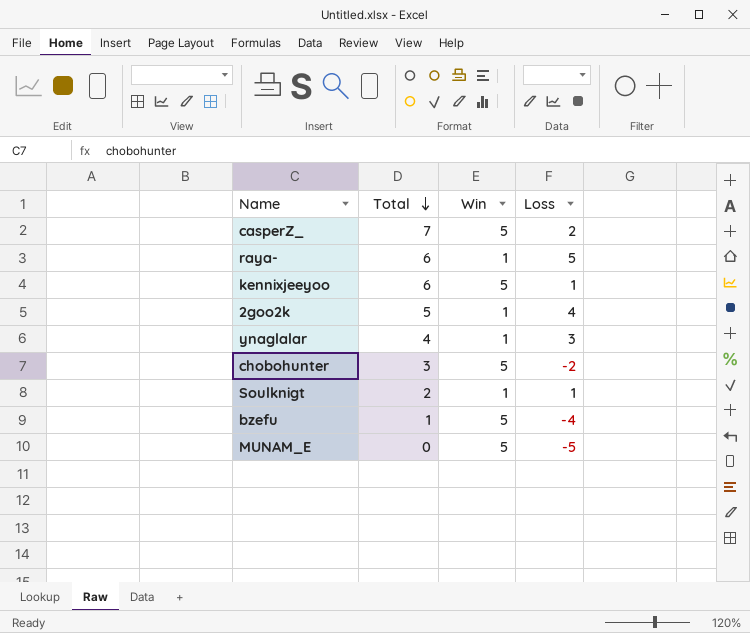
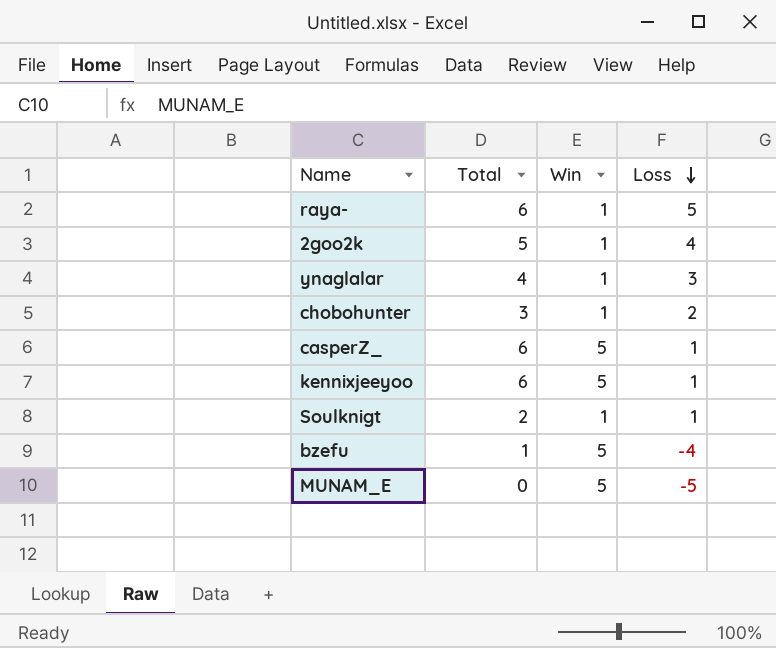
row order: Total descending -> Loss descending
chobohunter | Win: 5 -> 1
chobohunter | Loss: -2 -> 2
casperZ_ | Total: 7 -> 6
casperZ_ | Loss: 2 -> 1

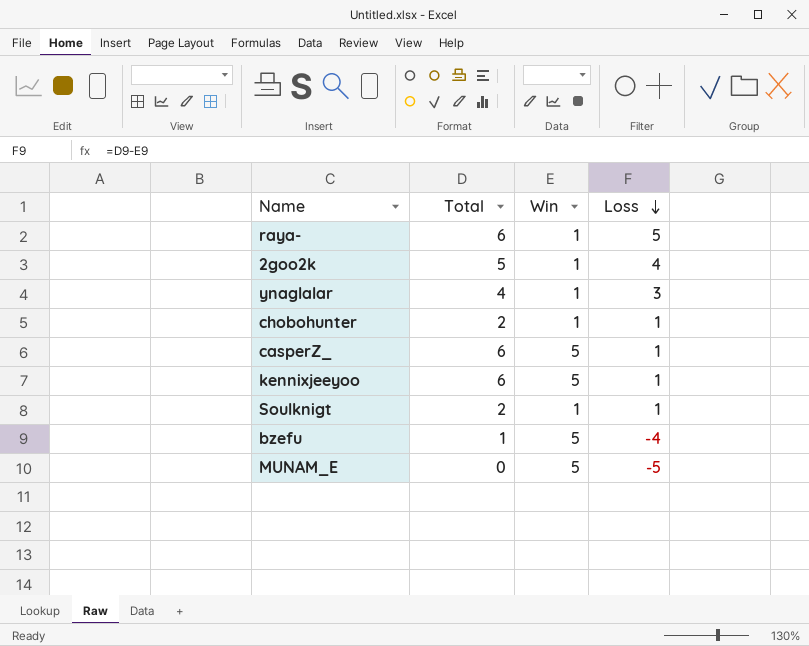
chobohunter | Total: 3 -> 2
chobohunter | Loss: 2 -> 1

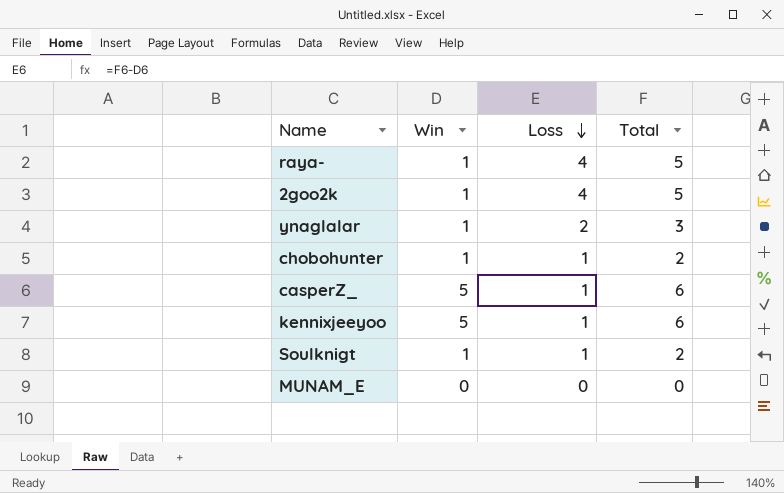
column Total | position: 2 -> 4
row bzefu: 1 | 5 | -4 -> none
raya- | Loss: 5 -> 4
raya- | Total: 6 -> 5
ynaglalar | Loss: 3 -> 2
ynaglalar | Total: 4 -> 3
MUNAM_E | Win: 5 -> 0
MUNAM_E | Loss: -5 -> 0

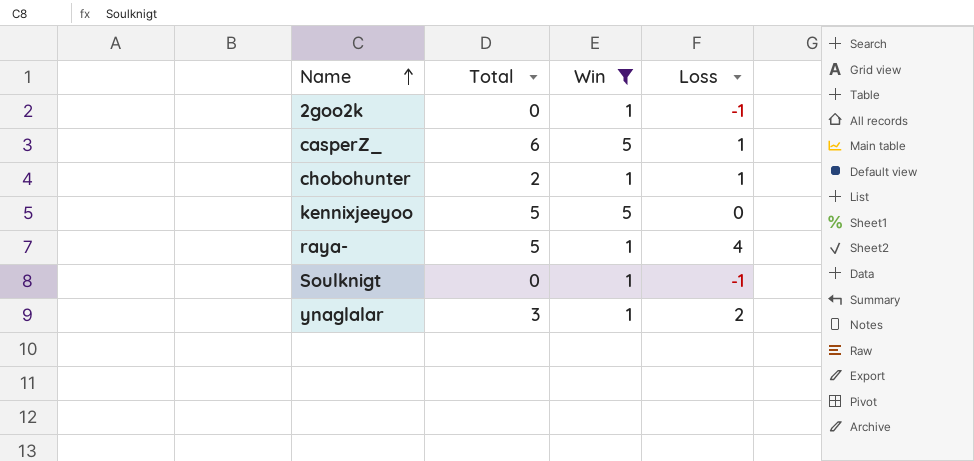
filter: none -> Win != 0
row order: Loss descending -> Name ascending
column Total | position: 4 -> 2
2goo2k | Total: 5 -> 0
2goo2k | Loss: 4 -> -1
kennixjeeyoo | Total: 6 -> 5
kennixjeeyoo | Loss: 1 -> 0
Soulknigt | Total: 2 -> 0
Soulknigt | Loss: 1 -> -1

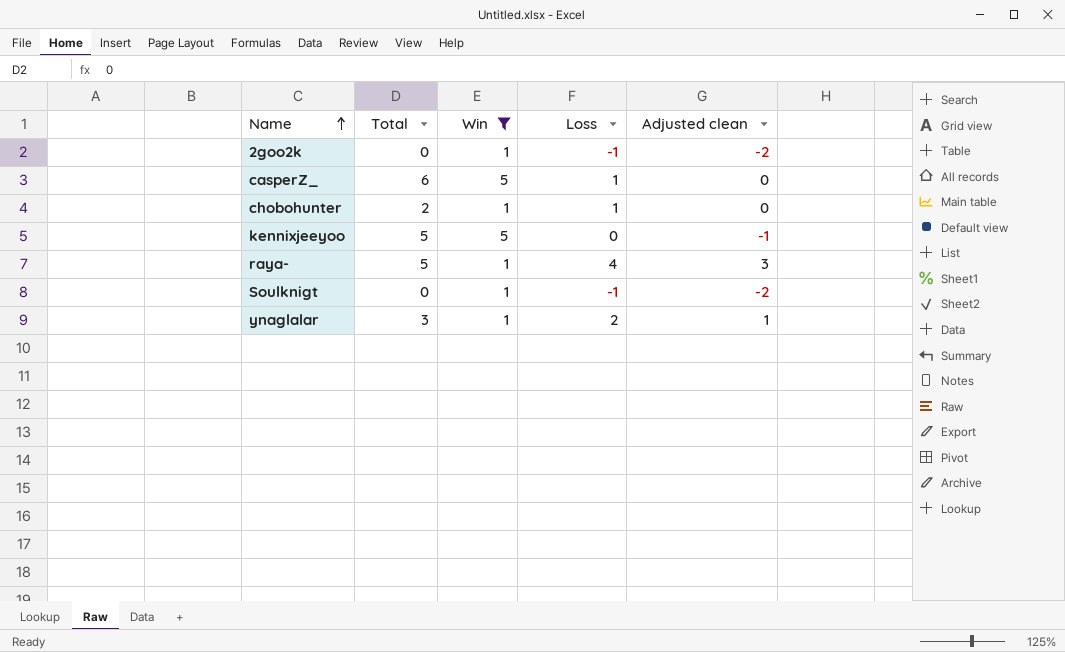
column Adjusted clean | formula: none -> [Loss] - 1

